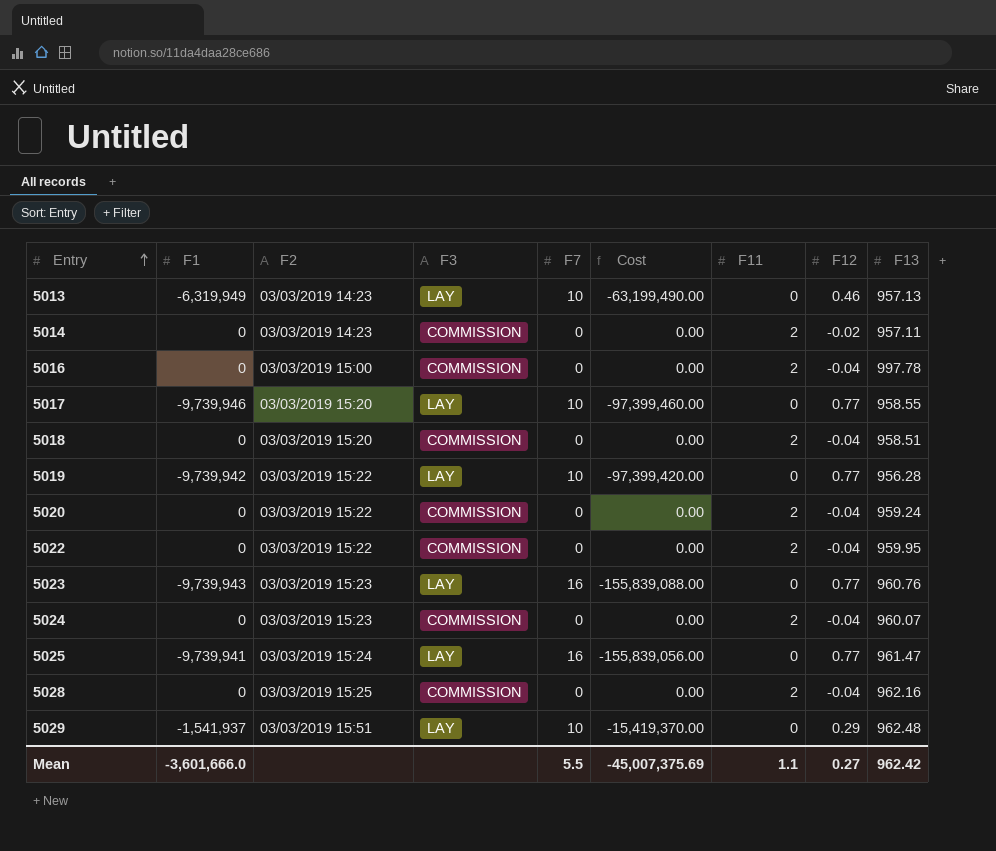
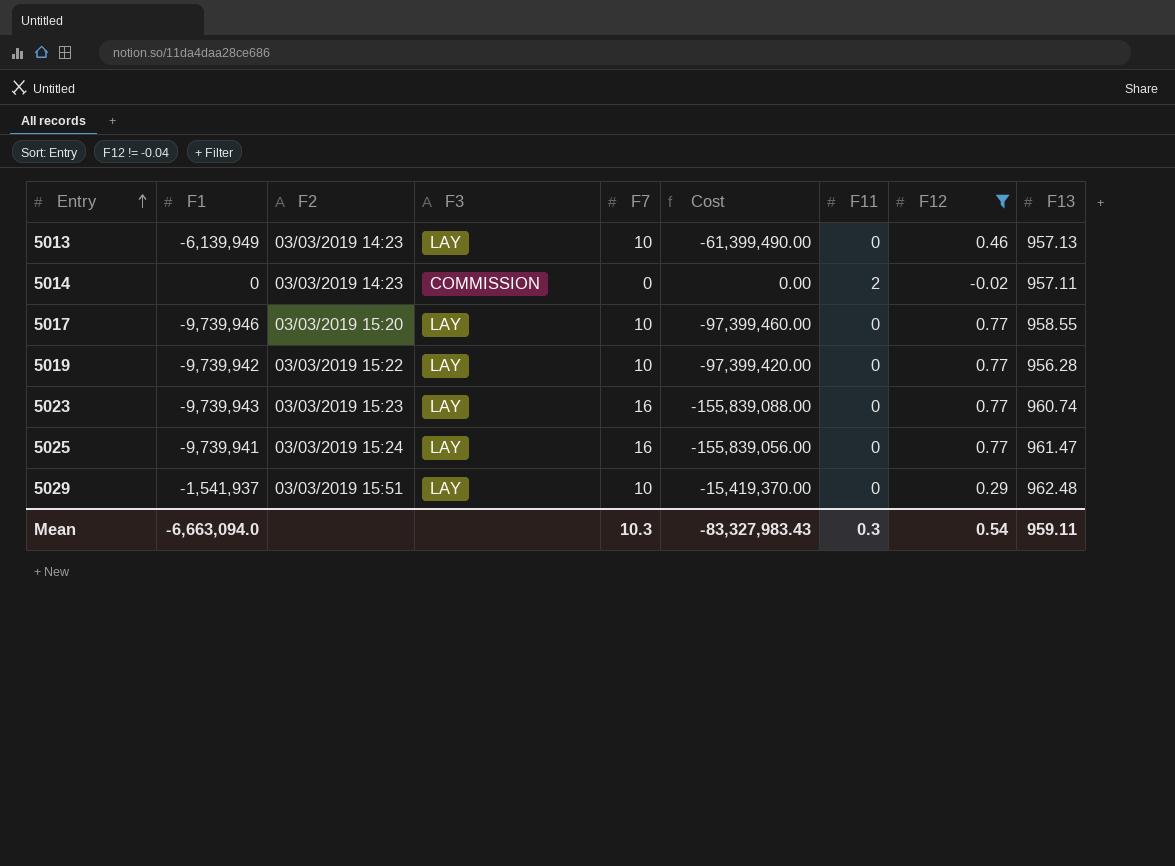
filter: none -> F12 != -0.04
5013 | F1: -6,319,949 -> -6,139,949
5013 | Cost: -63,199,490.00 -> -61,399,490.00
5023 | F13: 960.76 -> 960.74
Mean | F1: -3,601,666.0 -> -6,663,094.0
Mean | F7: 5.5 -> 10.3
Mean | Cost: -45,007,375.69 -> -83,327,983.43
Mean | F11: 1.1 -> 0.3
Mean | F12: 0.27 -> 0.54
Mean | F13: 962.42 -> 959.11

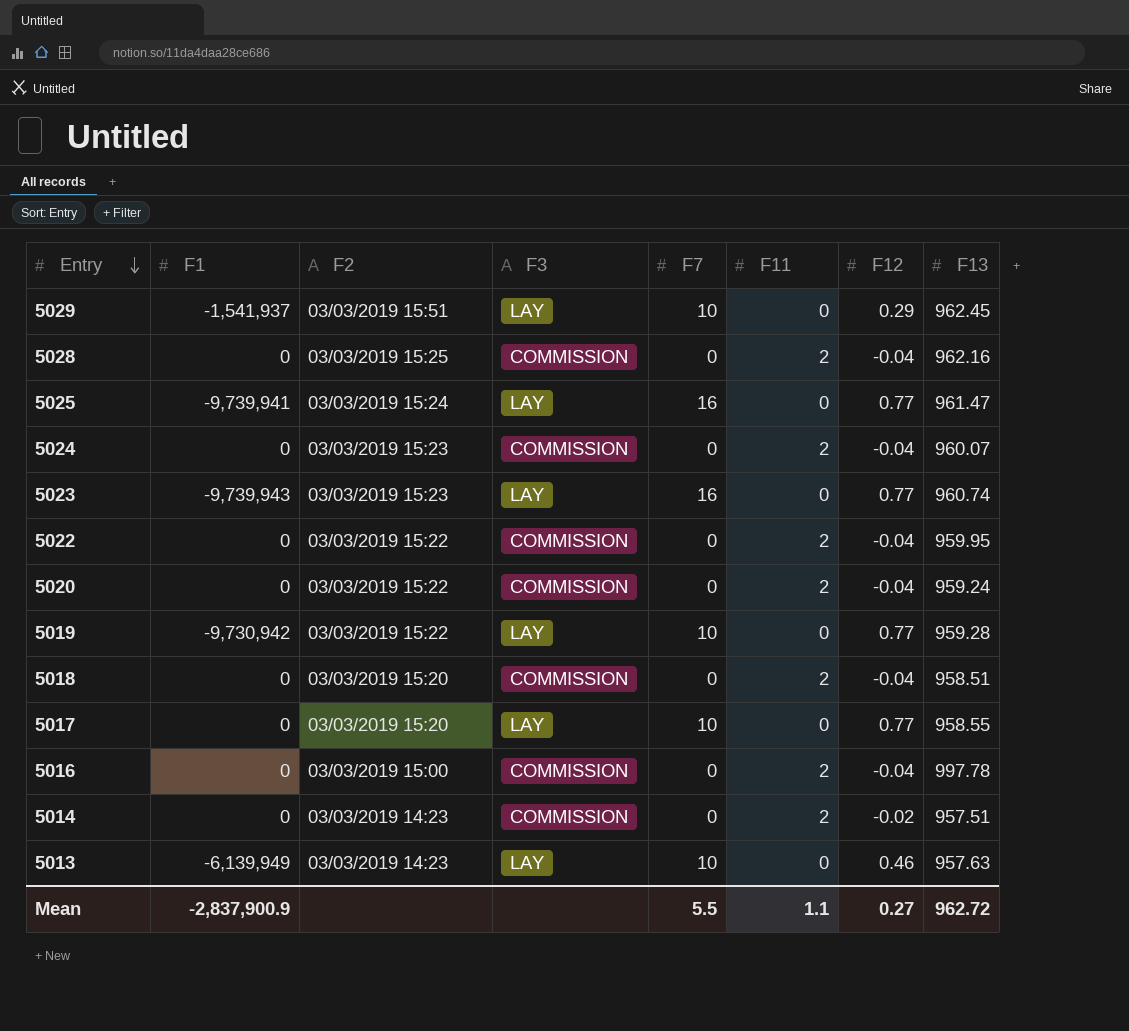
filter: F12 != -0.04 -> none
row order: Entry ascending -> Entry descending
column Cost | formula: [F1] * [F7] -> none
5029 | F13: 962.48 -> 962.45
5019 | F1: -9,739,942 -> -9,730,942
5019 | F13: 956.28 -> 959.28
5017 | F1: -9,739,946 -> 0
5014 | F13: 957.11 -> 957.51
5013 | F13: 957.13 -> 957.63
Mean | F1: -6,663,094.0 -> -2,837,900.9
Mean | F7: 10.3 -> 5.5
Mean | F11: 0.3 -> 1.1
Mean | F12: 0.54 -> 0.27
Mean | F13: 959.11 -> 962.72

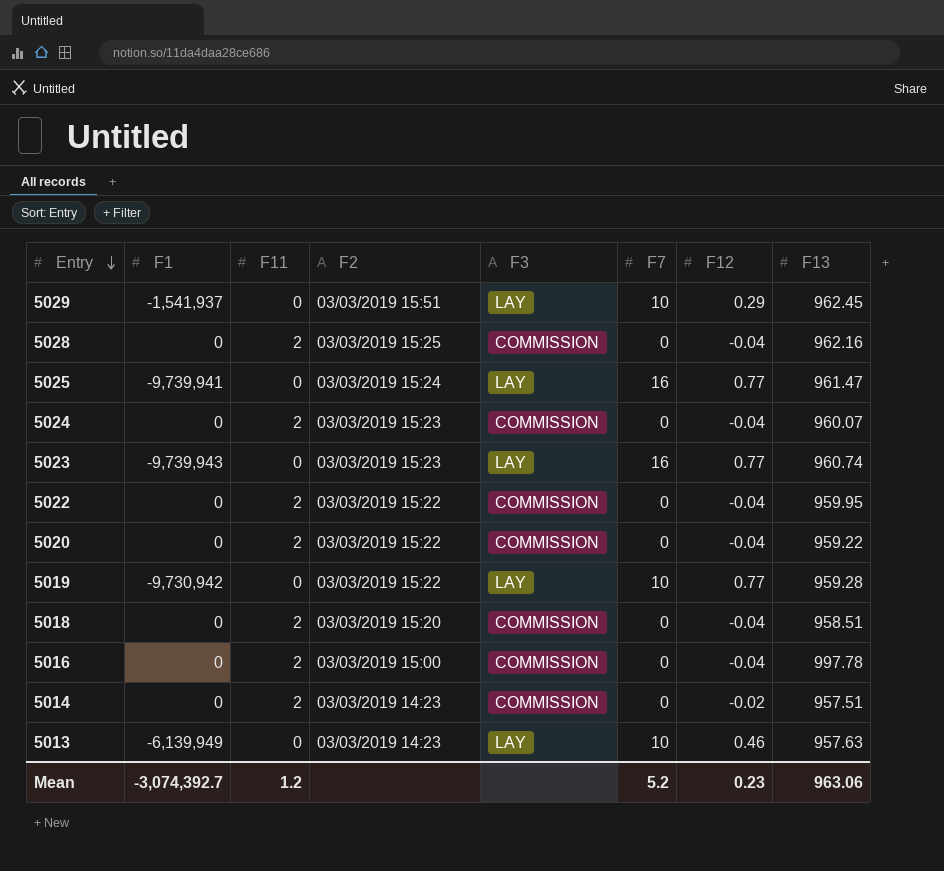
column F11 | position: 6 -> 3
row 5017: 0 | 03/03/2019 15:20 | LAY | 10 | 0 | 0.77 | 958.55 -> none
5020 | F13: 959.24 -> 959.22
Mean | F1: -2,837,900.9 -> -3,074,392.7
Mean | F11: 1.1 -> 1.2
Mean | F7: 5.5 -> 5.2
Mean | F12: 0.27 -> 0.23
Mean | F13: 962.72 -> 963.06

